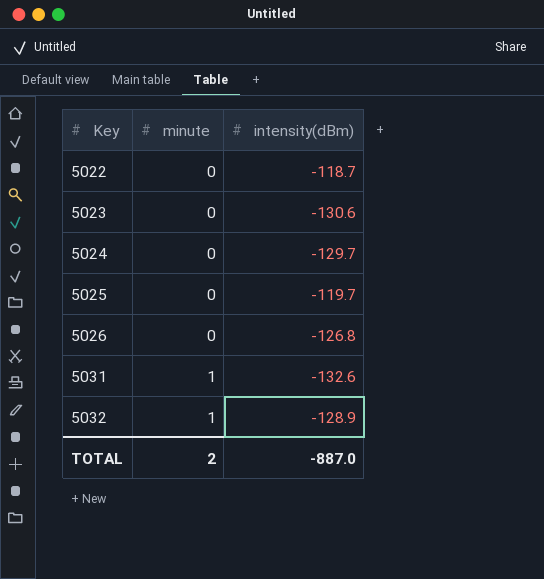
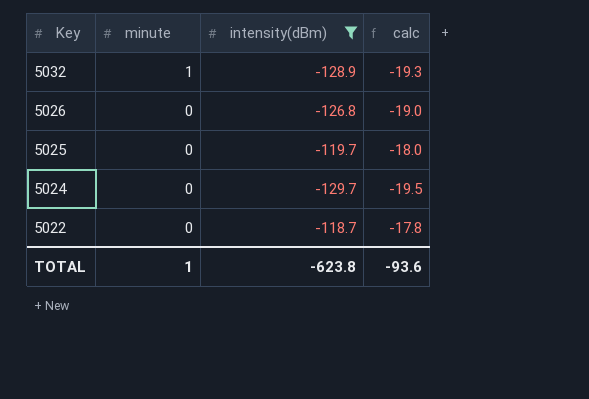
filter: none -> intensity(dBm) >= -129.7
row order: Key ascending -> Key descending
column calc | formula: none -> [intensity(dBm)] * 0.15
TOTAL | minute: 2 -> 1
TOTAL | intensity(dBm): -887.0 -> -623.8

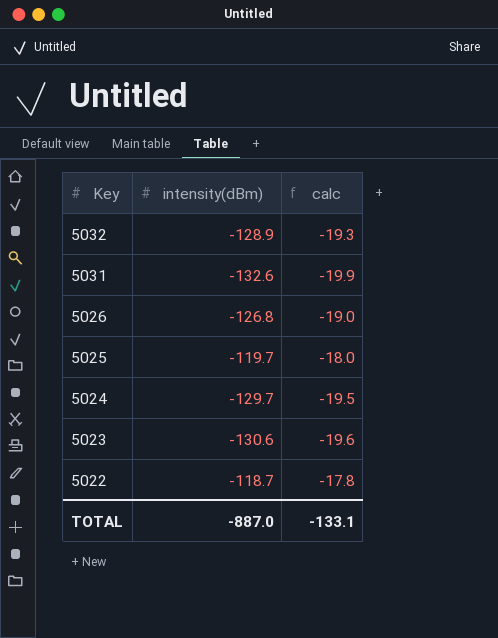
filter: intensity(dBm) >= -129.7 -> none
column minute | position: 2 -> none
TOTAL | intensity(dBm): -623.8 -> -887.0
TOTAL | calc: -93.6 -> -133.1

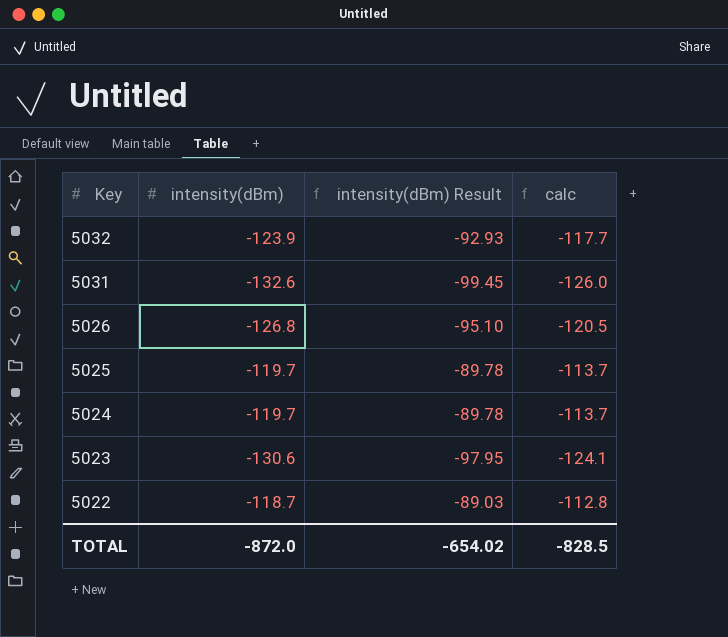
column intensity(dBm) Result | formula: none -> [intensity(dBm)] * 0.75
column calc | formula: [intensity(dBm)] * 0.15 -> [intensity(dBm)] * 0.95
5032 | intensity(dBm): -128.9 -> -123.9
5024 | intensity(dBm): -129.7 -> -119.7
TOTAL | intensity(dBm): -887.0 -> -872.0
TOTAL | calc: -133.1 -> -828.5

